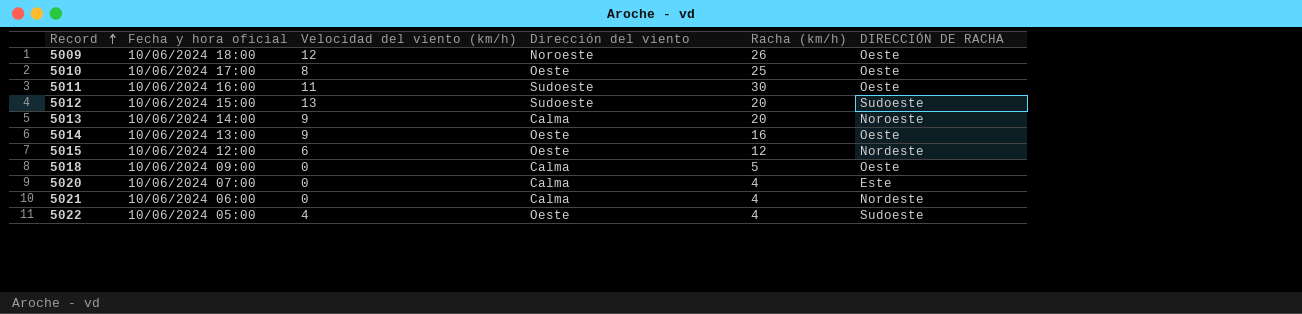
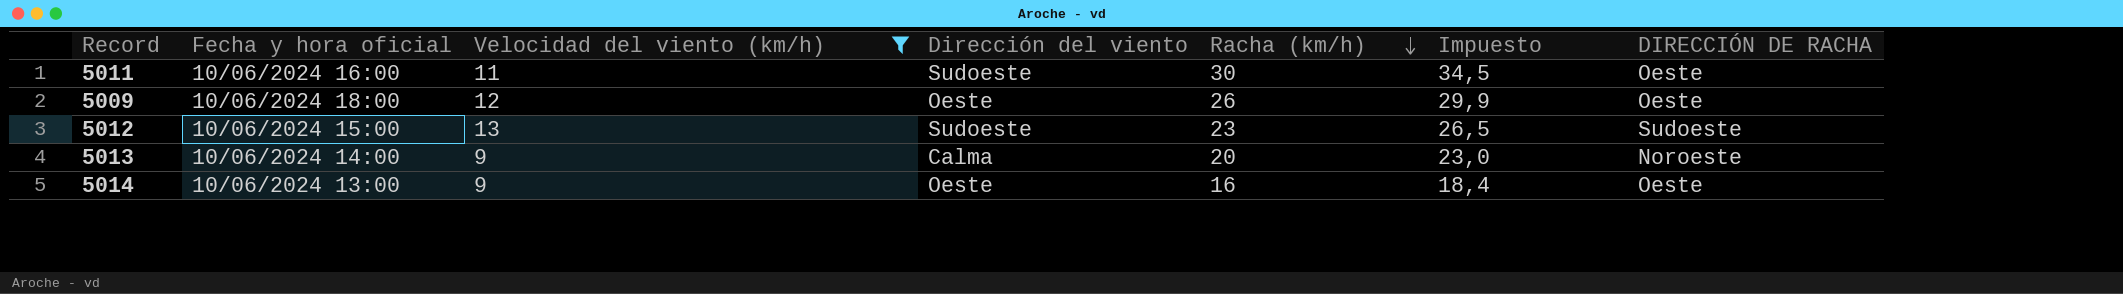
filter: none -> Velocidad del viento (km/h) >= 9
row order: Record ascending -> Racha (km/h) descending
column Impuesto | formula: none -> [Racha (km/h)] * 1,15
5009 | Dirección del viento: Noroeste -> Oeste
5012 | Racha (km/h): 20 -> 23

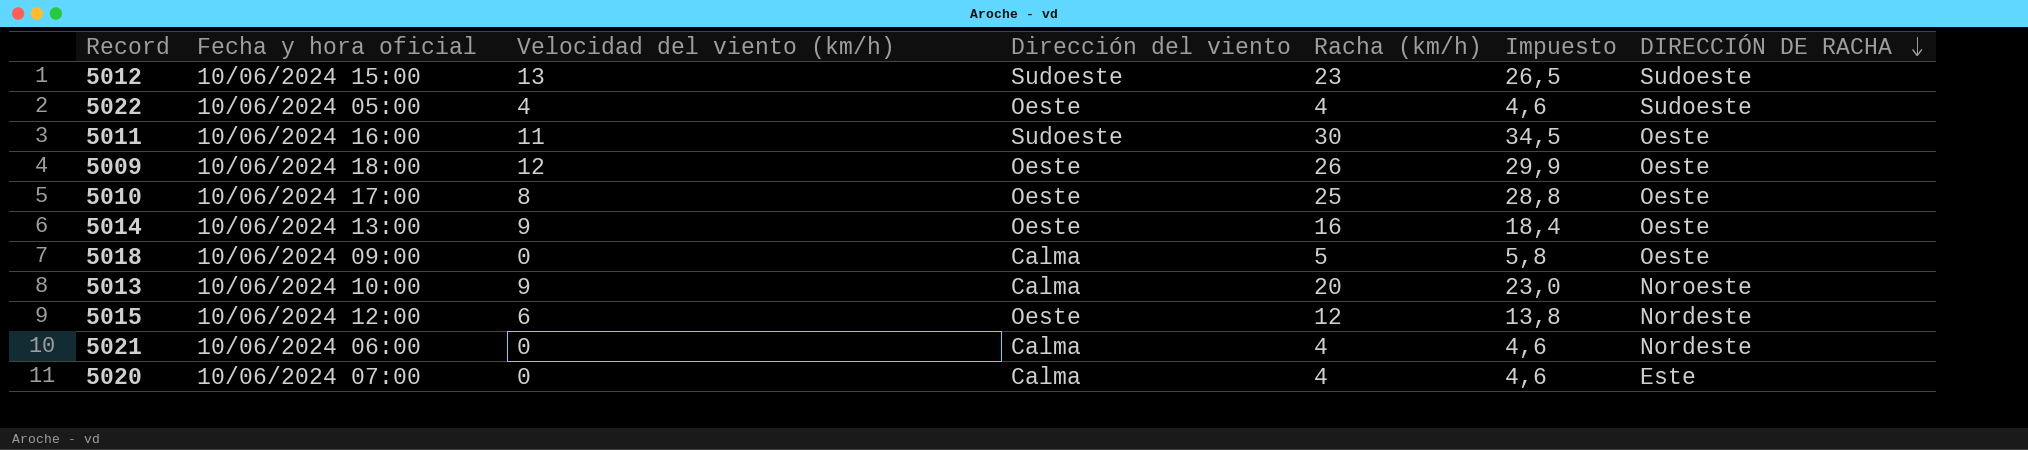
filter: Velocidad del viento (km/h) >= 9 -> none
row order: Racha (km/h) descending -> DIRECCIÓN DE RACHA descending
5013 | Fecha y hora oficial: 10/06/2024 14:00 -> 10/06/2024 10:00

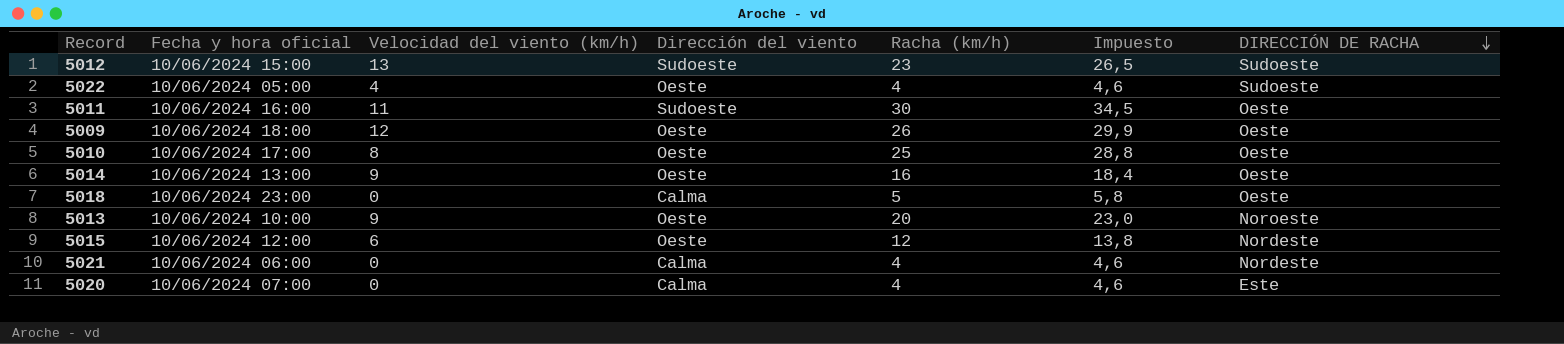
5018 | Fecha y hora oficial: 10/06/2024 09:00 -> 10/06/2024 23:00
5013 | Dirección del viento: Calma -> Oeste

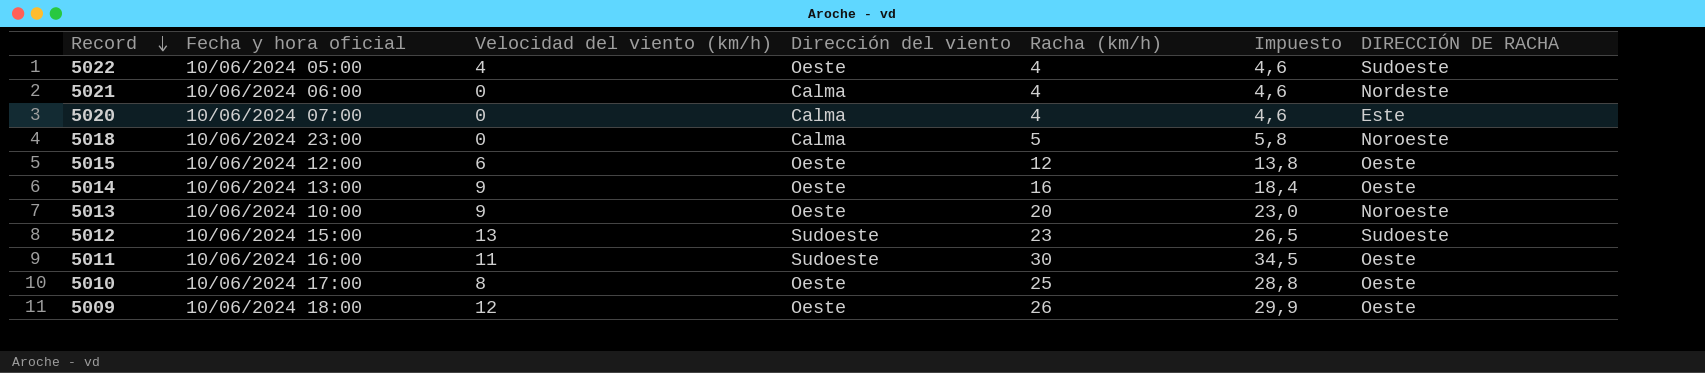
row order: DIRECCIÓN DE RACHA descending -> Record descending
5018 | DIRECCIÓN DE RACHA: Oeste -> Noroeste
5015 | DIRECCIÓN DE RACHA: Nordeste -> Oeste

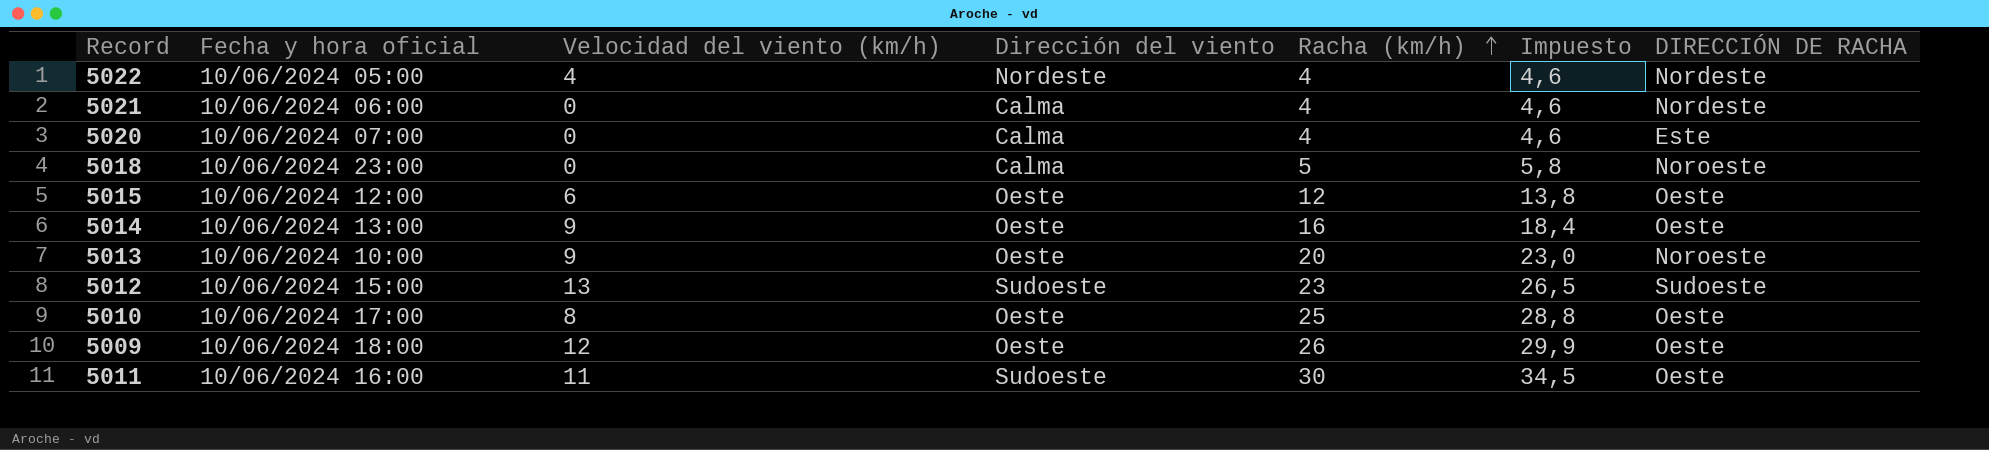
row order: Record descending -> Racha (km/h) ascending
5022 | Dirección del viento: Oeste -> Nordeste
5022 | DIRECCIÓN DE RACHA: Sudoeste -> Nordeste

